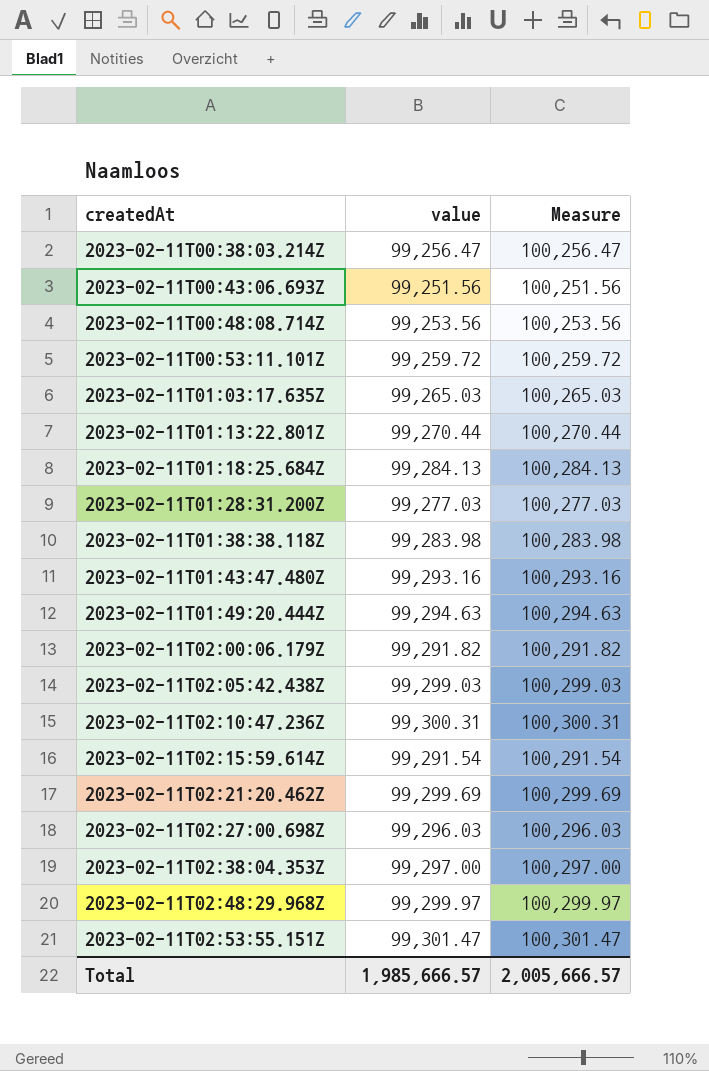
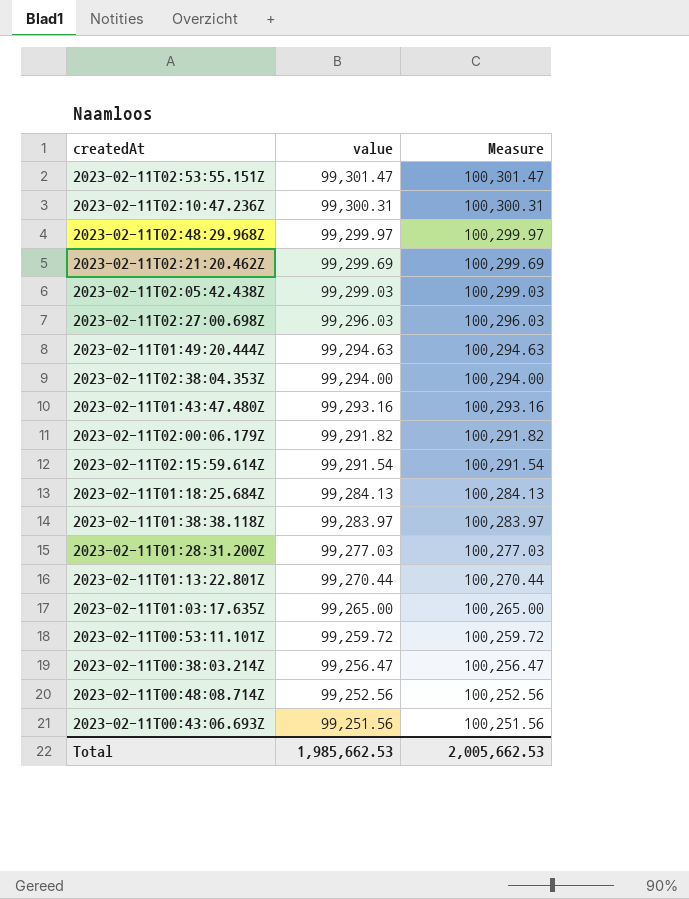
row order: createdAt ascending -> value descending
2023-02-11T02:38:04.353Z | value: 99,297.00 -> 99,294.00
2023-02-11T02:38:04.353Z | Measure: 100,297.00 -> 100,294.00
2023-02-11T01:38:38.118Z | value: 99,283.98 -> 99,283.97
2023-02-11T01:38:38.118Z | Measure: 100,283.98 -> 100,283.97
2023-02-11T01:03:17.635Z | value: 99,265.03 -> 99,265.00
2023-02-11T01:03:17.635Z | Measure: 100,265.03 -> 100,265.00
2023-02-11T00:48:08.714Z | value: 99,253.56 -> 99,252.56
2023-02-11T00:48:08.714Z | Measure: 100,253.56 -> 100,252.56
Total | value: 1,985,666.57 -> 1,985,662.53
Total | Measure: 2,005,666.57 -> 2,005,662.53

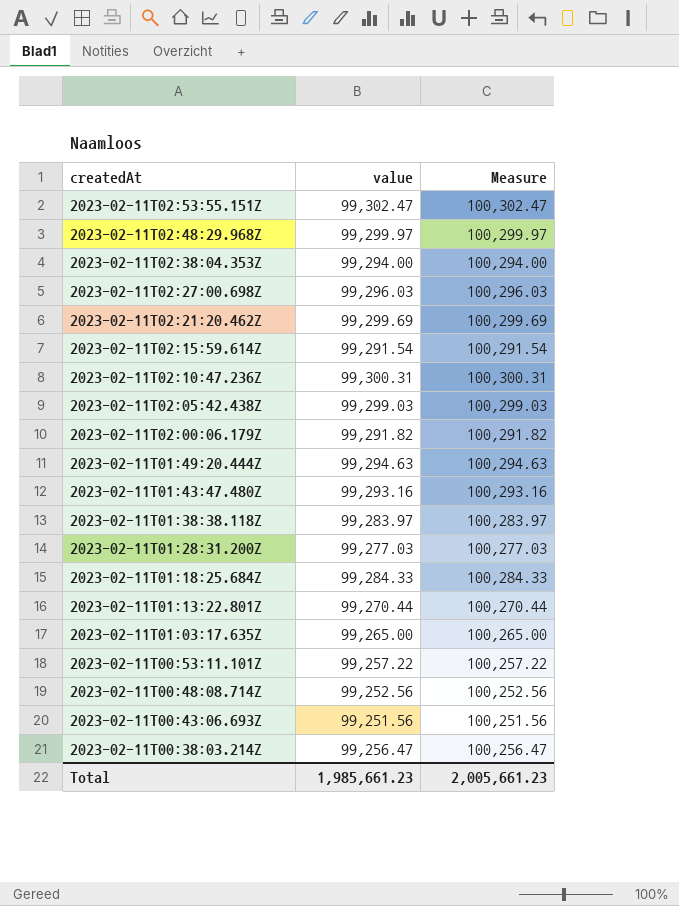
row order: value descending -> createdAt descending
2023-02-11T02:53:55.151Z | value: 99,301.47 -> 99,302.47
2023-02-11T02:53:55.151Z | Measure: 100,301.47 -> 100,302.47
2023-02-11T01:18:25.684Z | value: 99,284.13 -> 99,284.33
2023-02-11T01:18:25.684Z | Measure: 100,284.13 -> 100,284.33
2023-02-11T00:53:11.101Z | value: 99,259.72 -> 99,257.22
2023-02-11T00:53:11.101Z | Measure: 100,259.72 -> 100,257.22
Total | value: 1,985,662.53 -> 1,985,661.23
Total | Measure: 2,005,662.53 -> 2,005,661.23

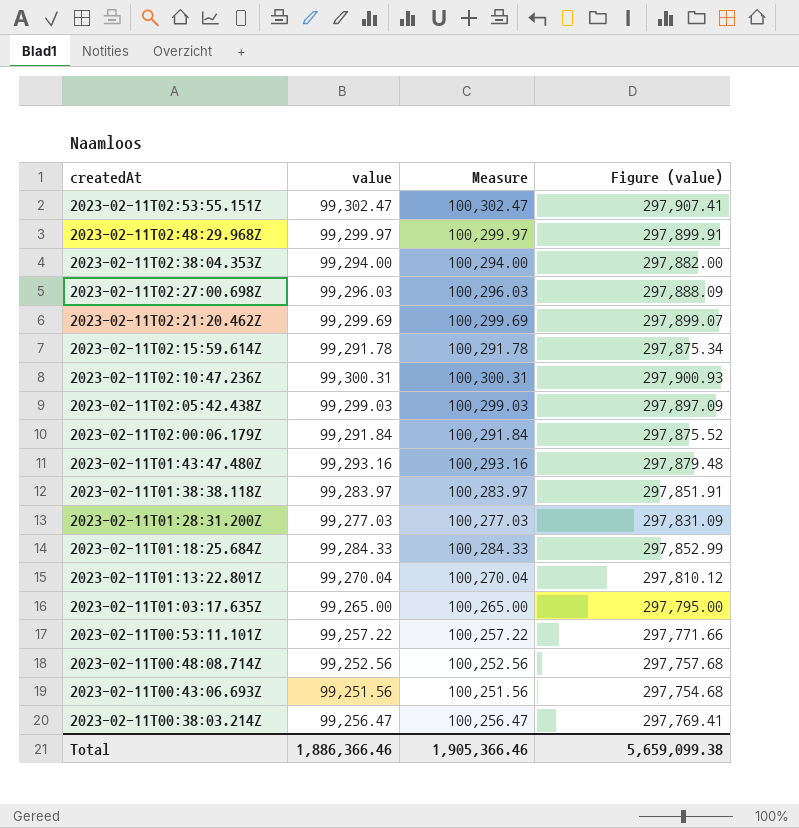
column Figure (value) | formula: none -> [value] * 3
row 2023-02-11T01:49:20.444Z: 99,294.63 | 100,294.63 -> none
2023-02-11T02:15:59.614Z | value: 99,291.54 -> 99,291.78
2023-02-11T02:15:59.614Z | Measure: 100,291.54 -> 100,291.78
2023-02-11T02:00:06.179Z | value: 99,291.82 -> 99,291.84
2023-02-11T02:00:06.179Z | Measure: 100,291.82 -> 100,291.84
2023-02-11T01:13:22.801Z | value: 99,270.44 -> 99,270.04
2023-02-11T01:13:22.801Z | Measure: 100,270.44 -> 100,270.04
Total | value: 1,985,661.23 -> 1,886,366.46
Total | Measure: 2,005,661.23 -> 1,905,366.46

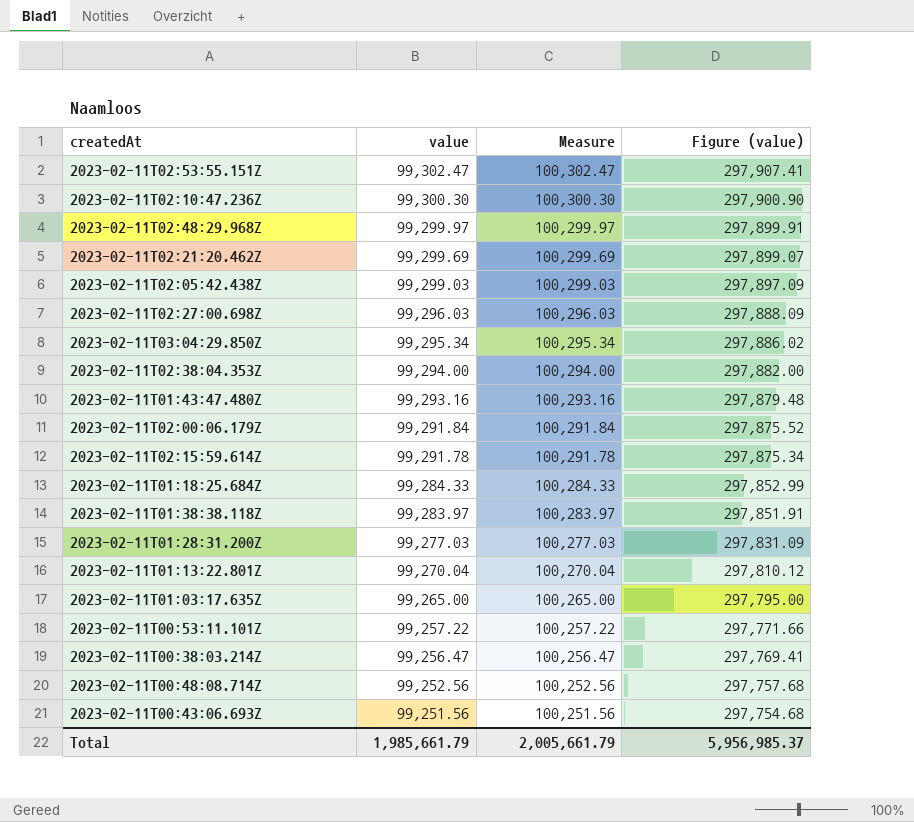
row order: createdAt descending -> value descending
2023-02-11T02:10:47.236Z | value: 99,300.31 -> 99,300.30
2023-02-11T02:10:47.236Z | Measure: 100,300.31 -> 100,300.30
2023-02-11T02:10:47.236Z | Figure (value): 297,900.93 -> 297,900.90
row 2023-02-11T03:04:29.850Z: none -> 99,295.34 | 100,295.34 | 297,886.02
Total | value: 1,886,366.46 -> 1,985,661.79
Total | Measure: 1,905,366.46 -> 2,005,661.79
Total | Figure (value): 5,659,099.38 -> 5,956,985.37

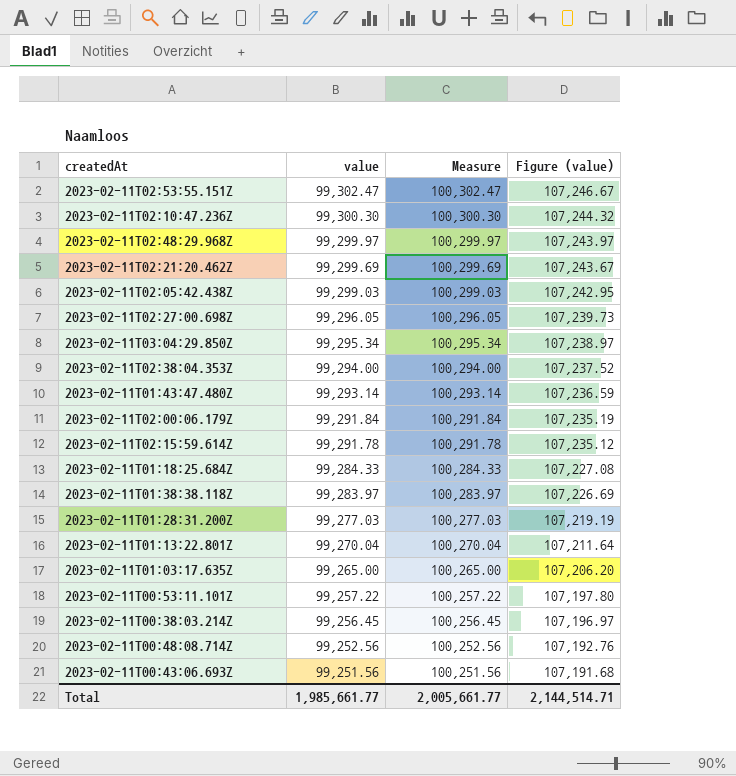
column Figure (value) | formula: [value] * 3 -> [value] * 1.08
2023-02-11T02:27:00.698Z | value: 99,296.03 -> 99,296.05
2023-02-11T02:27:00.698Z | Measure: 100,296.03 -> 100,296.05
2023-02-11T01:43:47.480Z | value: 99,293.16 -> 99,293.14
2023-02-11T01:43:47.480Z | Measure: 100,293.16 -> 100,293.14
2023-02-11T00:38:03.214Z | value: 99,256.47 -> 99,256.45
2023-02-11T00:38:03.214Z | Measure: 100,256.47 -> 100,256.45
Total | value: 1,985,661.79 -> 1,985,661.77
Total | Measure: 2,005,661.79 -> 2,005,661.77
Total | Figure (value): 5,956,985.37 -> 2,144,514.71

